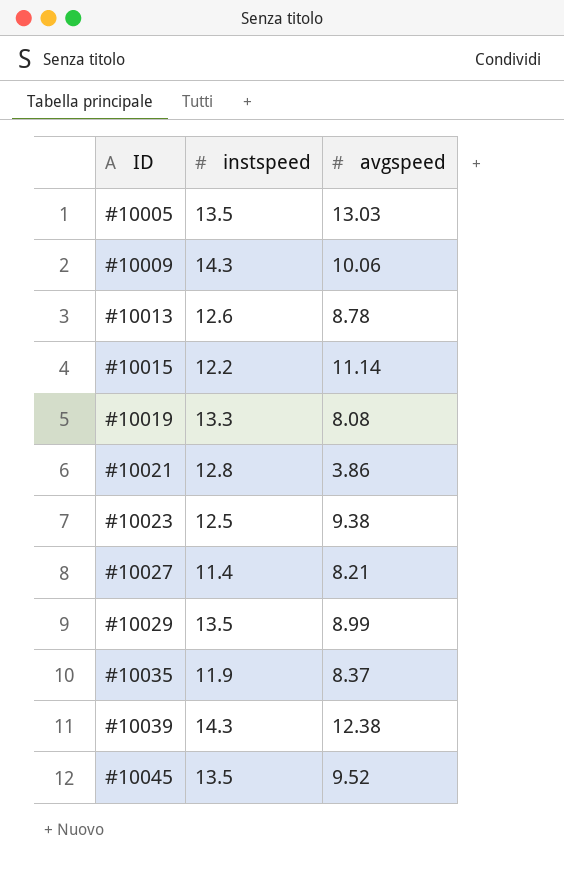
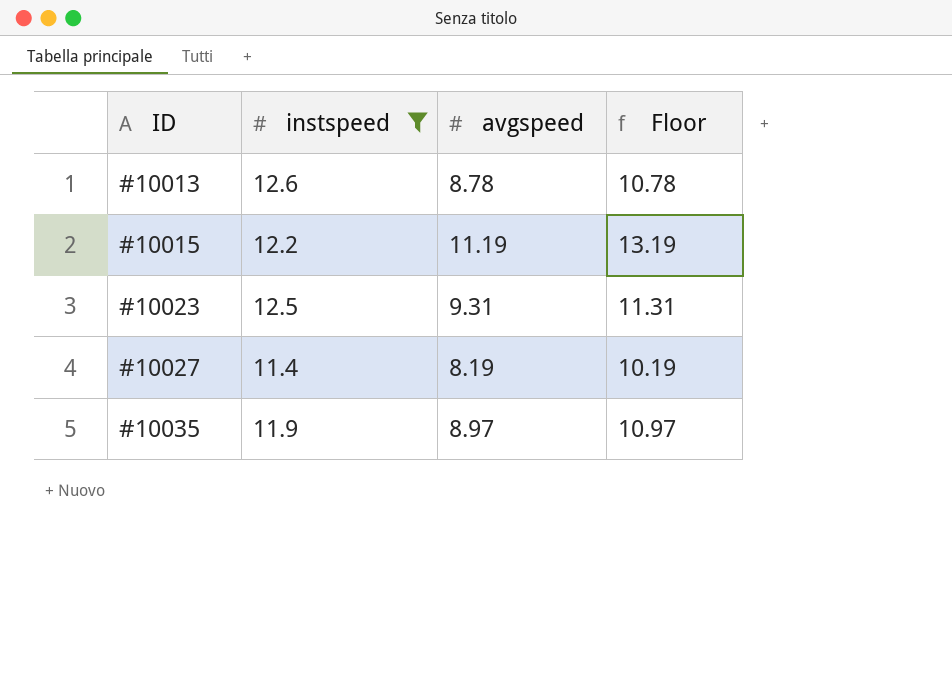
filter: none -> instspeed <= 12.6
column Floor | formula: none -> [avgspeed] + 2
#10015 | avgspeed: 11.14 -> 11.19
#10023 | avgspeed: 9.38 -> 9.31
#10027 | avgspeed: 8.21 -> 8.19
#10035 | avgspeed: 8.37 -> 8.97

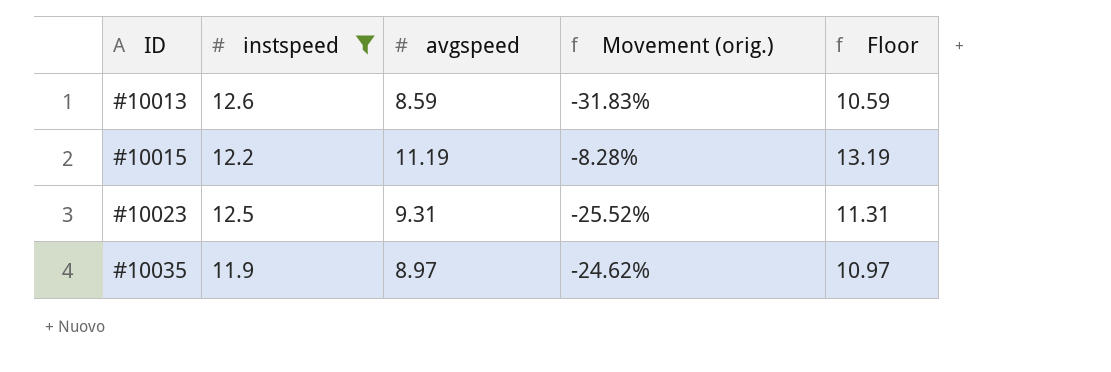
column Movement (orig.) | formula: none -> ([avgspeed] - [instspeed]) / [instspeed]
row #10027: 11.4 | 8.19 | 10.19 -> none
#10013 | avgspeed: 8.78 -> 8.59
#10013 | Floor: 10.78 -> 10.59

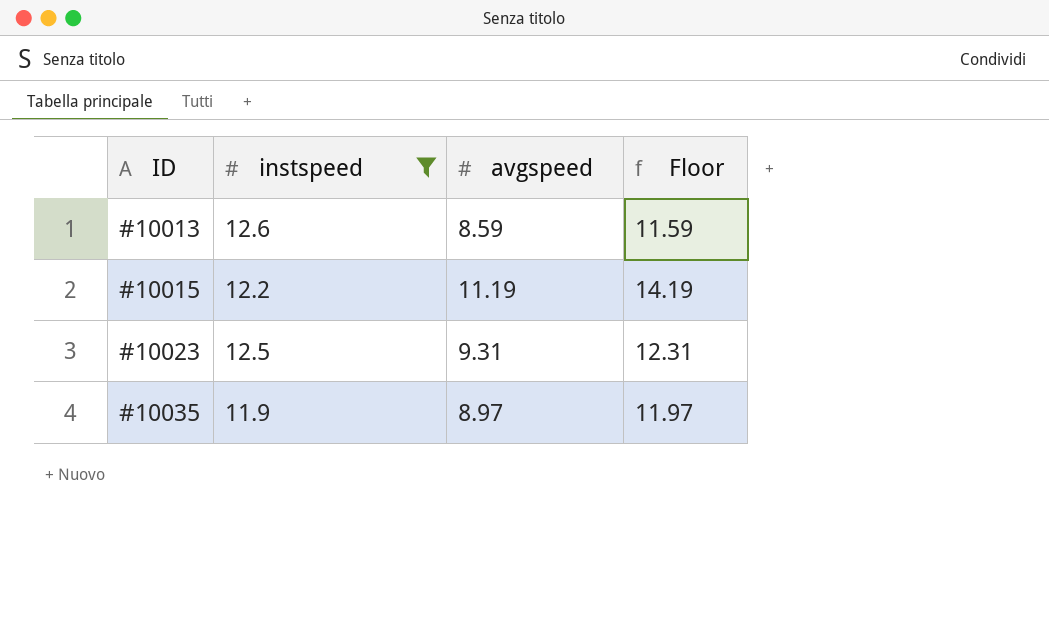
column Movement (orig.) | formula: ([avgspeed] - [instspeed]) / [instspeed] -> none
column Floor | formula: [avgspeed] + 2 -> [avgspeed] + 3

